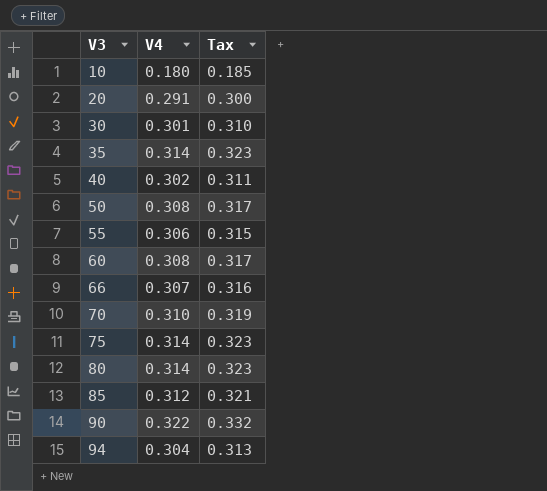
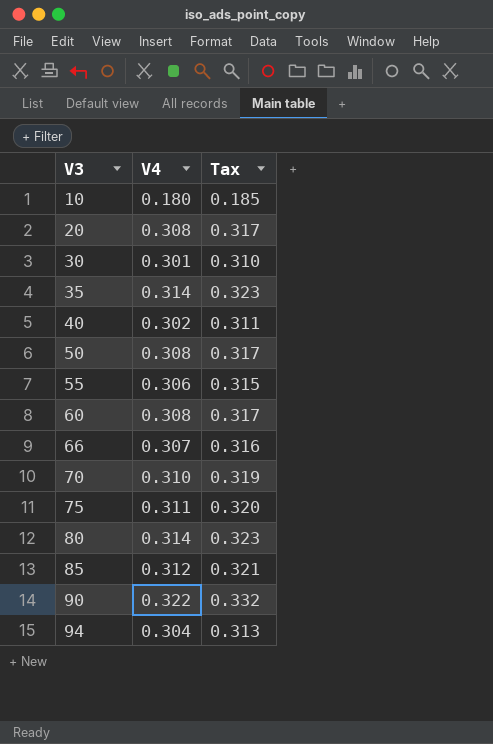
20 | V4: 0.291 -> 0.308
20 | Tax: 0.300 -> 0.317
75 | V4: 0.314 -> 0.311
75 | Tax: 0.323 -> 0.320

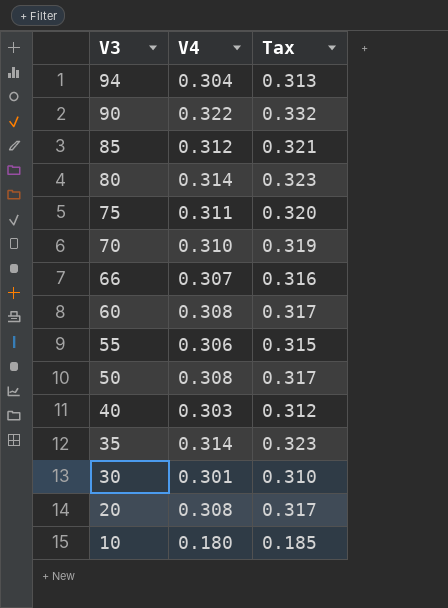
row order: V3 ascending -> V3 descending
40 | V4: 0.302 -> 0.303
40 | Tax: 0.311 -> 0.312

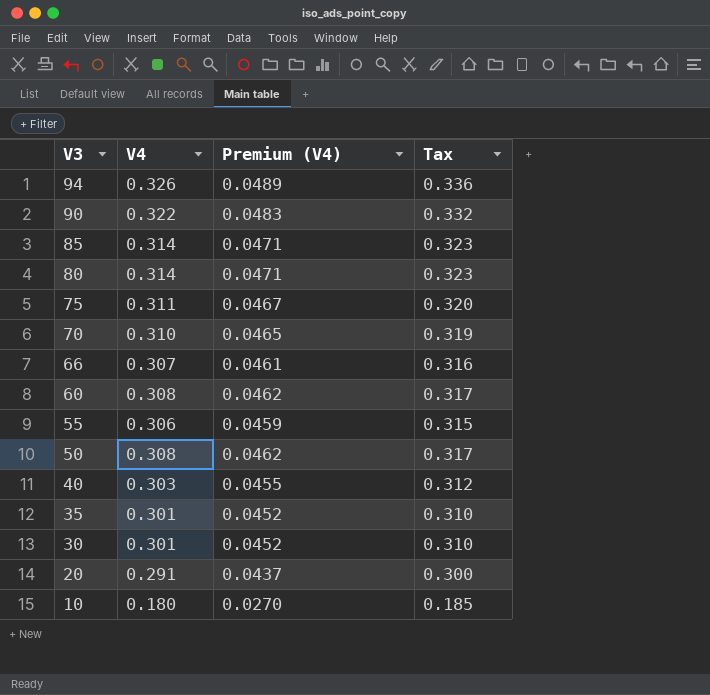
column Premium (V4) | formula: none -> [V4] * 0.15
94 | V4: 0.304 -> 0.326
94 | Tax: 0.313 -> 0.336
85 | V4: 0.312 -> 0.314
85 | Tax: 0.321 -> 0.323
35 | V4: 0.314 -> 0.301
35 | Tax: 0.323 -> 0.310
20 | V4: 0.308 -> 0.291
20 | Tax: 0.317 -> 0.300

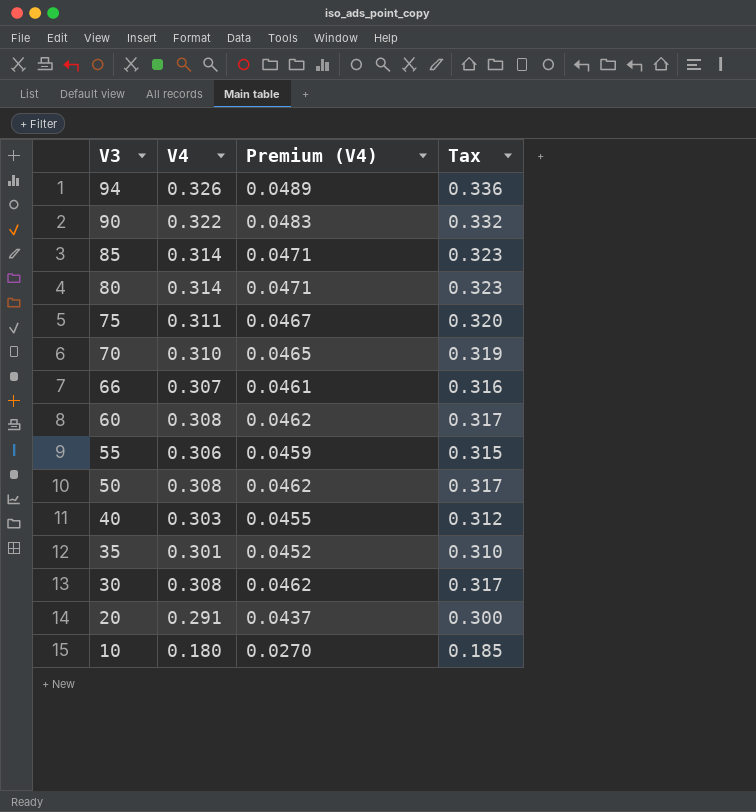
30 | V4: 0.301 -> 0.308
30 | Premium (V4): 0.0452 -> 0.0462
30 | Tax: 0.310 -> 0.317

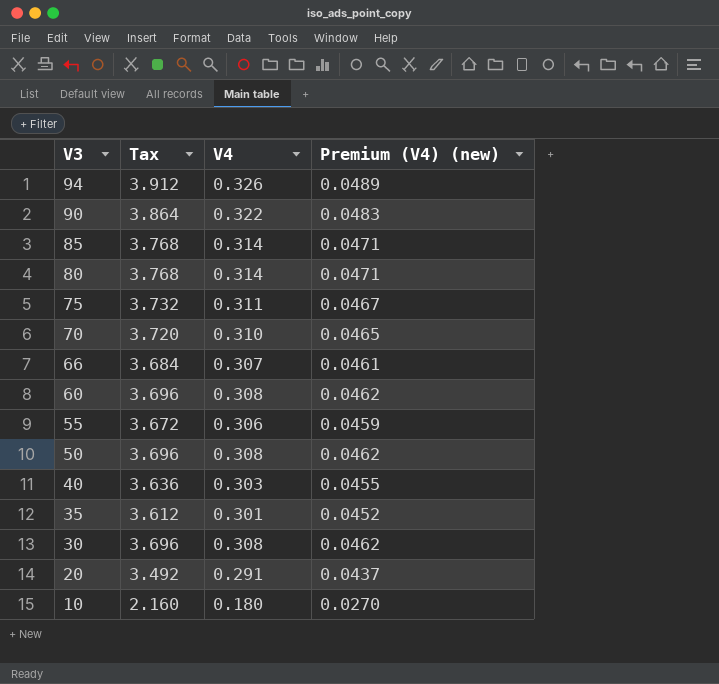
column Tax | formula: [V4] * 1.03 -> [V4] * 12
column Tax | position: 4 -> 2
column name: Premium (V4) -> Premium (V4) (new)

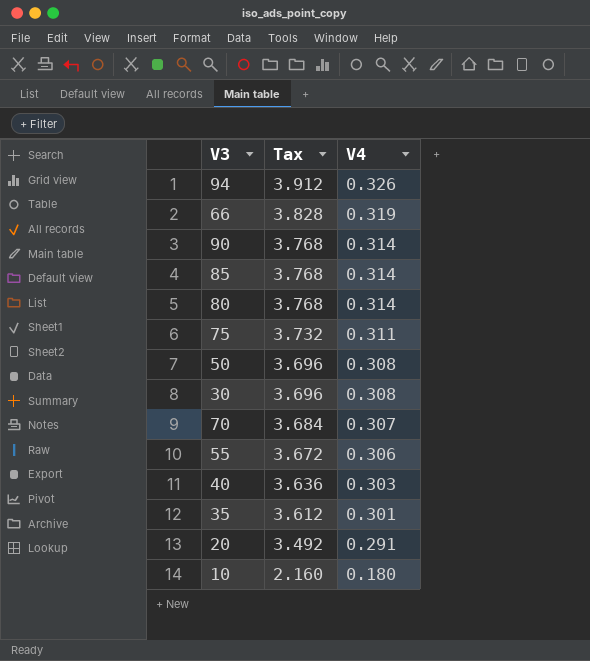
row order: V3 descending -> Tax descending
column Premium (V4) (new) | formula: [V4] * 0.15 -> none
row 60: 3.696 | 0.308 | 0.0462 -> none
66 | Tax: 3.684 -> 3.828
66 | V4: 0.307 -> 0.319
90 | Tax: 3.864 -> 3.768
90 | V4: 0.322 -> 0.314
70 | Tax: 3.720 -> 3.684
70 | V4: 0.310 -> 0.307

